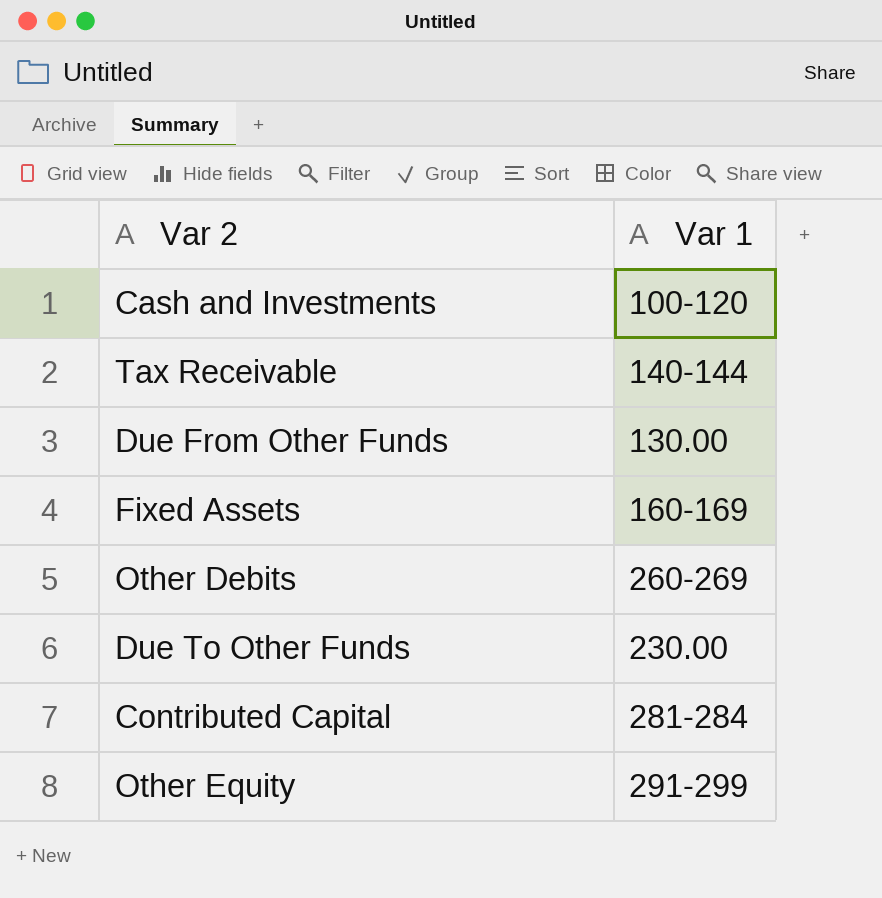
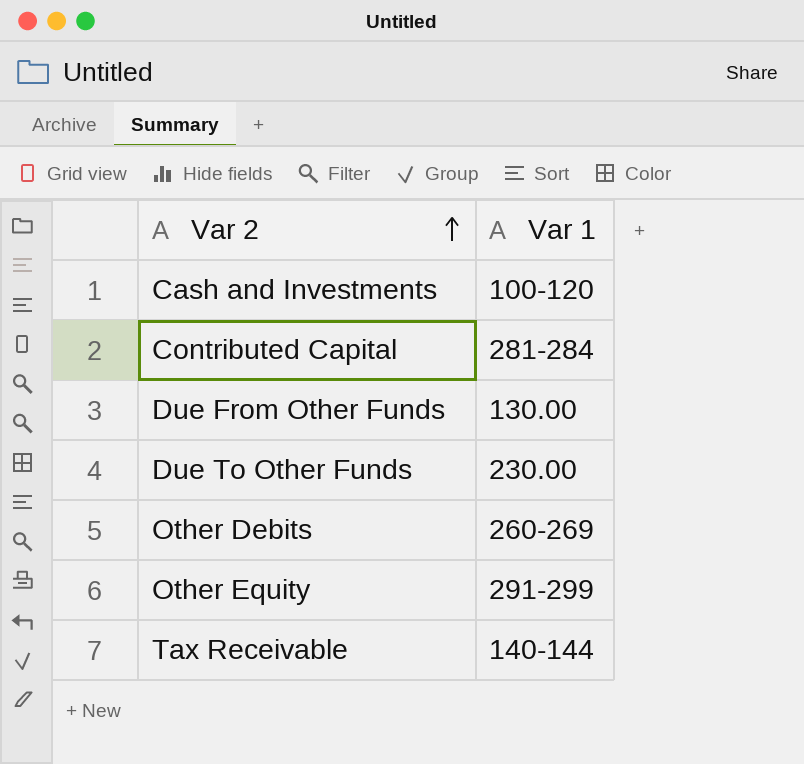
row order: none -> Var 2 ascending
row Fixed Assets: 160-169 -> none

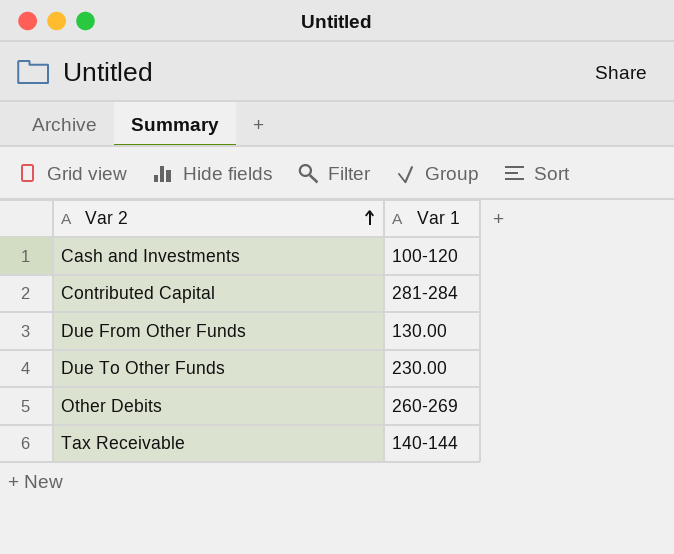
row Other Equity: 291-299 -> none

